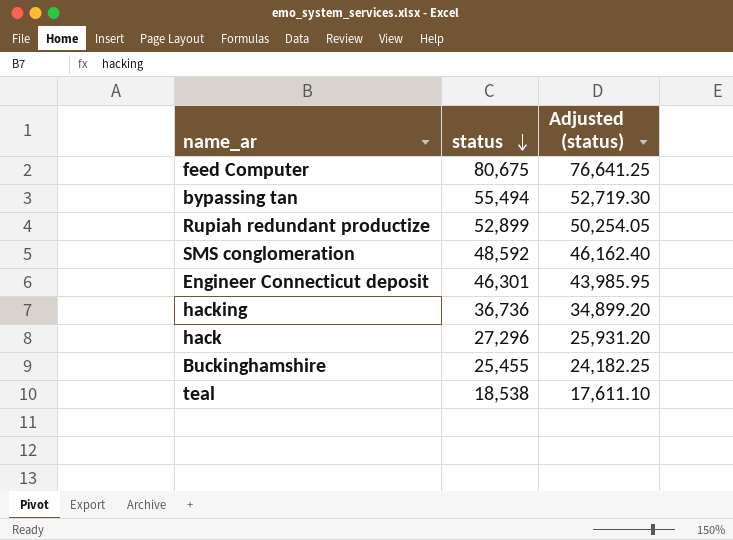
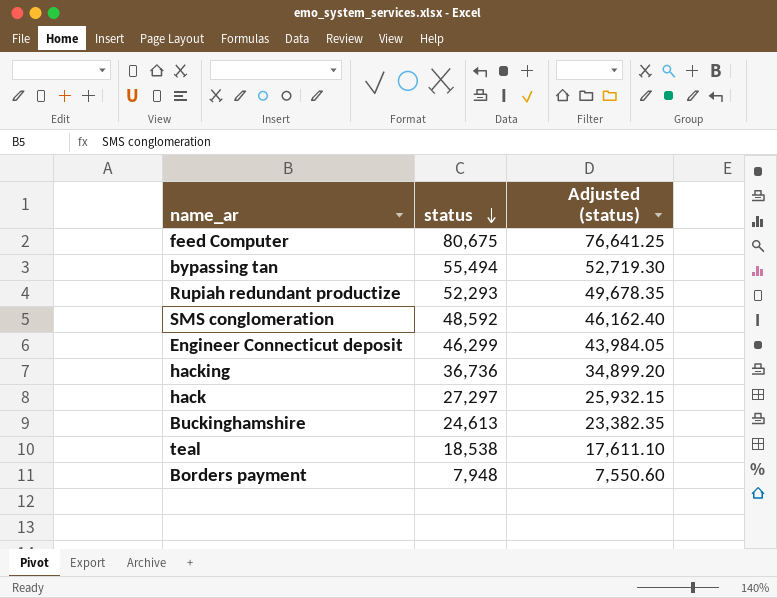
Rupiah redundant productize | status: 52,899 -> 52,293
Rupiah redundant productize | Adjusted (status): 50,254.05 -> 49,678.35
Engineer Connecticut deposit | status: 46,301 -> 46,299
Engineer Connecticut deposit | Adjusted (status): 43,985.95 -> 43,984.05
hack | status: 27,296 -> 27,297
hack | Adjusted (status): 25,931.20 -> 25,932.15
Buckinghamshire | status: 25,455 -> 24,613
Buckinghamshire | Adjusted (status): 24,182.25 -> 23,382.35
row Borders payment: none -> 7,948 | 7,550.60

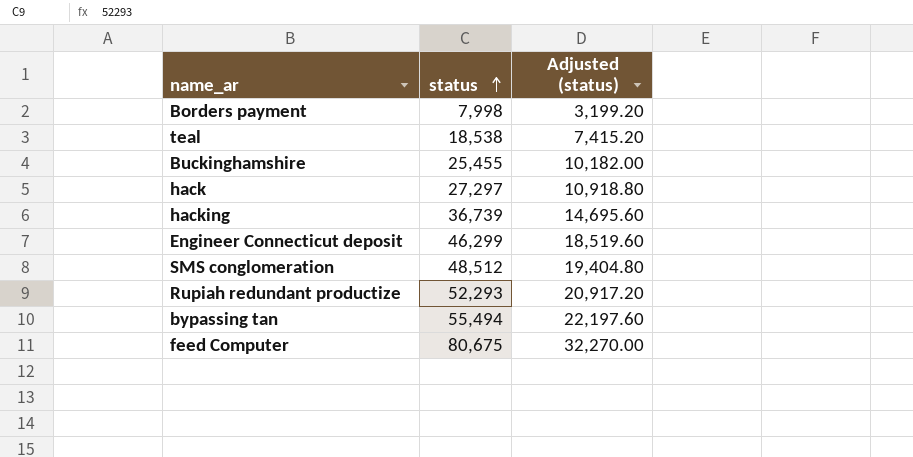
row order: status descending -> status ascending
column Adjusted (status) | formula: [status] * 0.95 -> [status] * 0.4
Borders payment | status: 7,948 -> 7,998
Buckinghamshire | status: 24,613 -> 25,455
hacking | status: 36,736 -> 36,739
SMS conglomeration | status: 48,592 -> 48,512

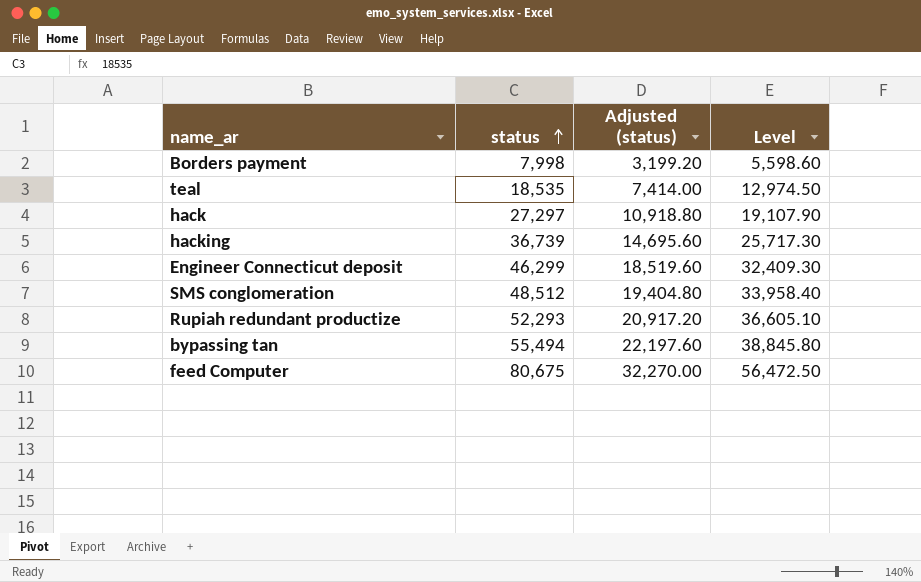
column Level | formula: none -> [status] * 0.7
row Buckinghamshire: 25,455 | 10,182.00 -> none
teal | status: 18,538 -> 18,535
teal | Adjusted (status): 7,415.20 -> 7,414.00

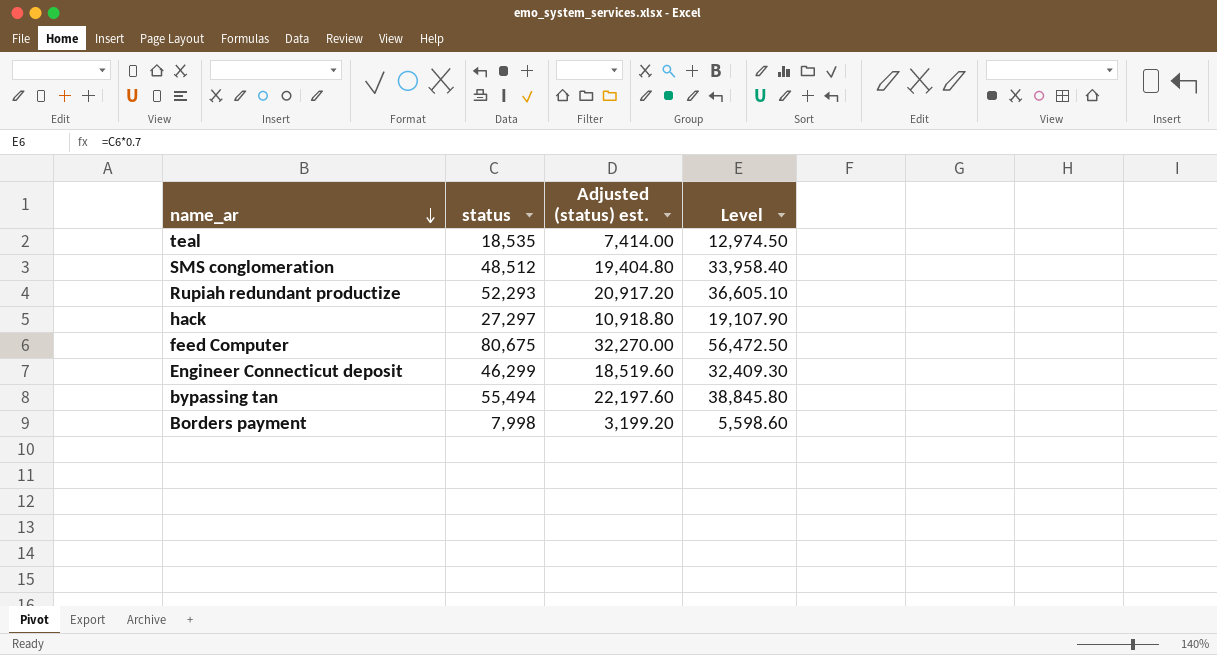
row order: status ascending -> name_ar descending
column name: Adjusted (status) -> Adjusted (status) est.
row hacking: 36,739 | 14,695.60 | 25,717.30 -> none

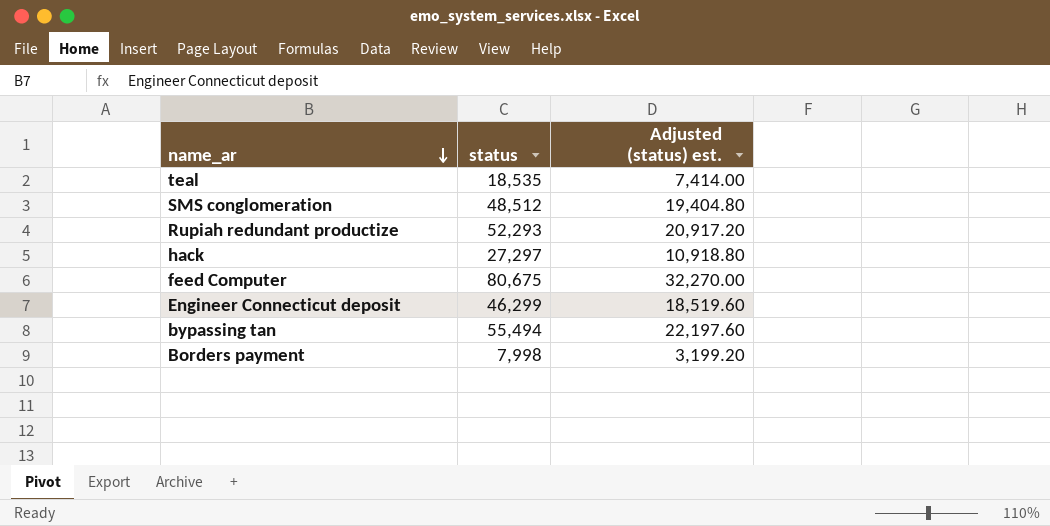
column Level | formula: [status] * 0.7 -> none

